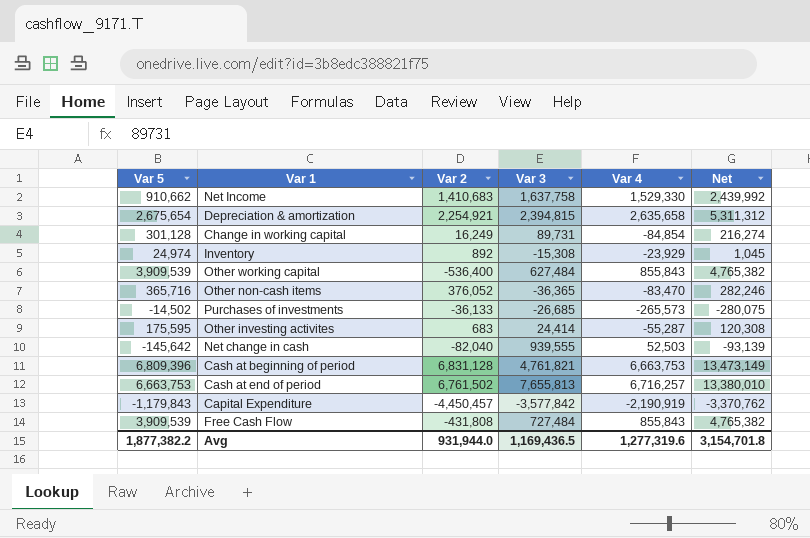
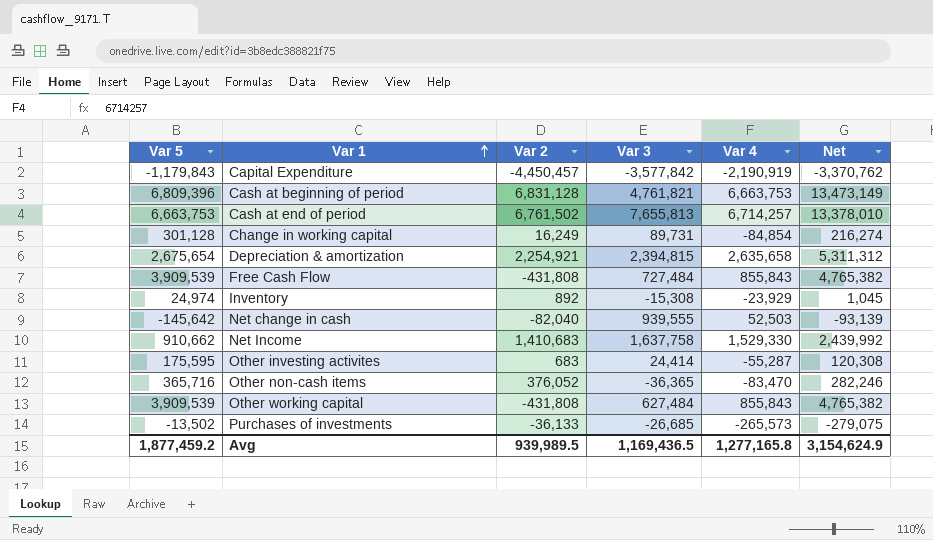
row order: none -> Var 1 ascending
Cash at end of period | Var 4: 6,716,257 -> 6,714,257
Cash at end of period | Net: 13,380,010 -> 13,378,010
Other working capital | Var 2: -536,400 -> -431,808
Purchases of investments | Var 5: -14,502 -> -13,502
Purchases of investments | Net: -280,075 -> -279,075
Avg | Var 5: 1,877,382.2 -> 1,877,459.2
Avg | Var 2: 931,944.0 -> 939,989.5
Avg | Var 4: 1,277,319.6 -> 1,277,165.8
Avg | Net: 3,154,701.8 -> 3,154,624.9

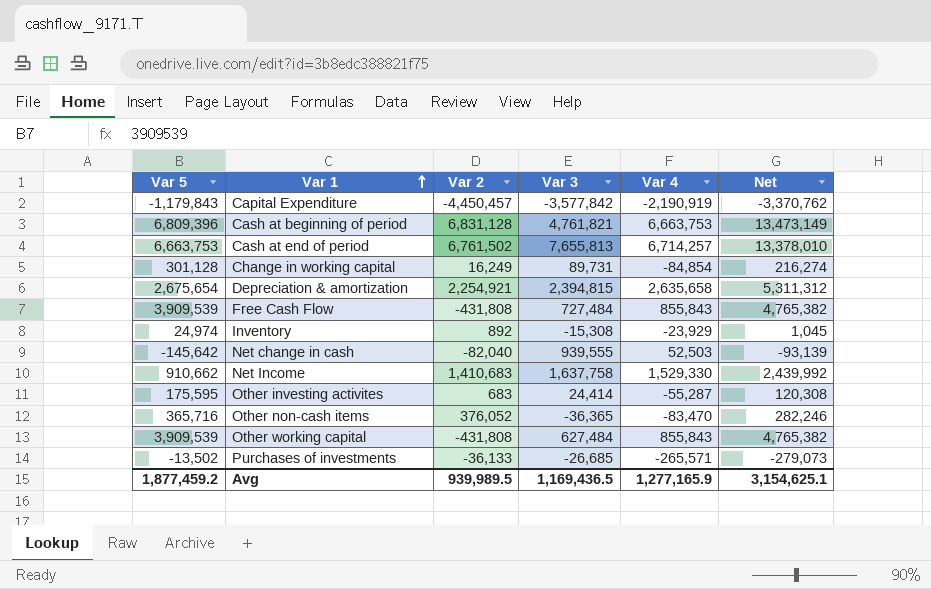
Purchases of investments | Var 4: -265,573 -> -265,571
Purchases of investments | Net: -279,075 -> -279,073
Avg | Var 4: 1,277,165.8 -> 1,277,165.9
Avg | Net: 3,154,624.9 -> 3,154,625.1

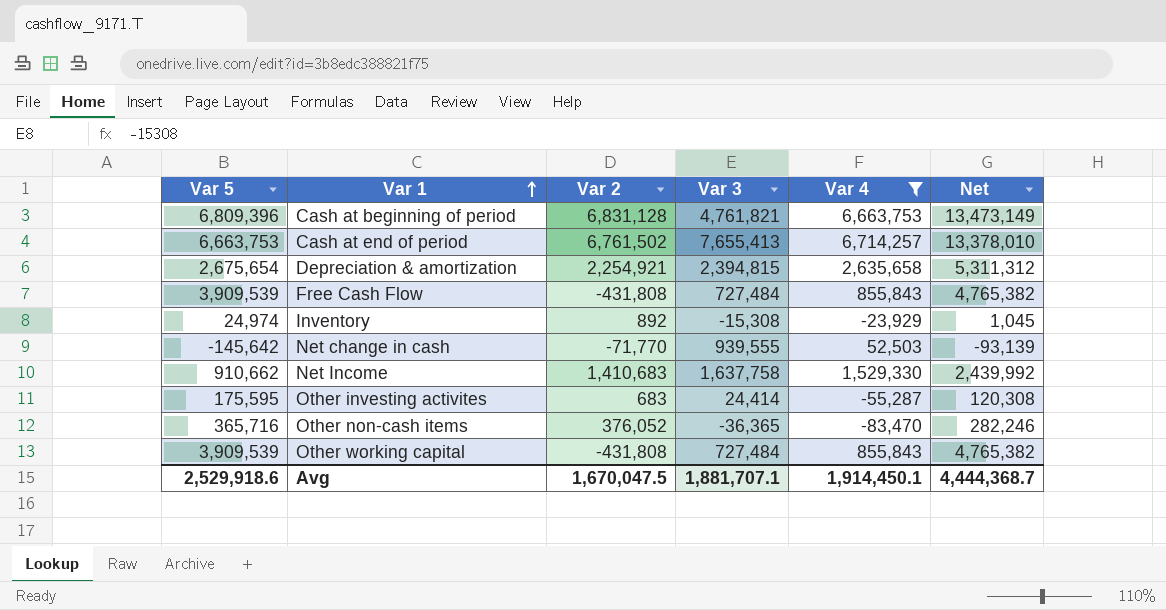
filter: none -> Var 4 >= -83,470
Cash at end of period | Var 3: 7,655,813 -> 7,655,413
Net change in cash | Var 2: -82,040 -> -71,770
Other working capital | Var 3: 627,484 -> 727,484
Avg | Var 5: 1,877,459.2 -> 2,529,918.6
Avg | Var 2: 939,989.5 -> 1,670,047.5
Avg | Var 3: 1,169,436.5 -> 1,881,707.1
Avg | Var 4: 1,277,165.9 -> 1,914,450.1
Avg | Net: 3,154,625.1 -> 4,444,368.7

